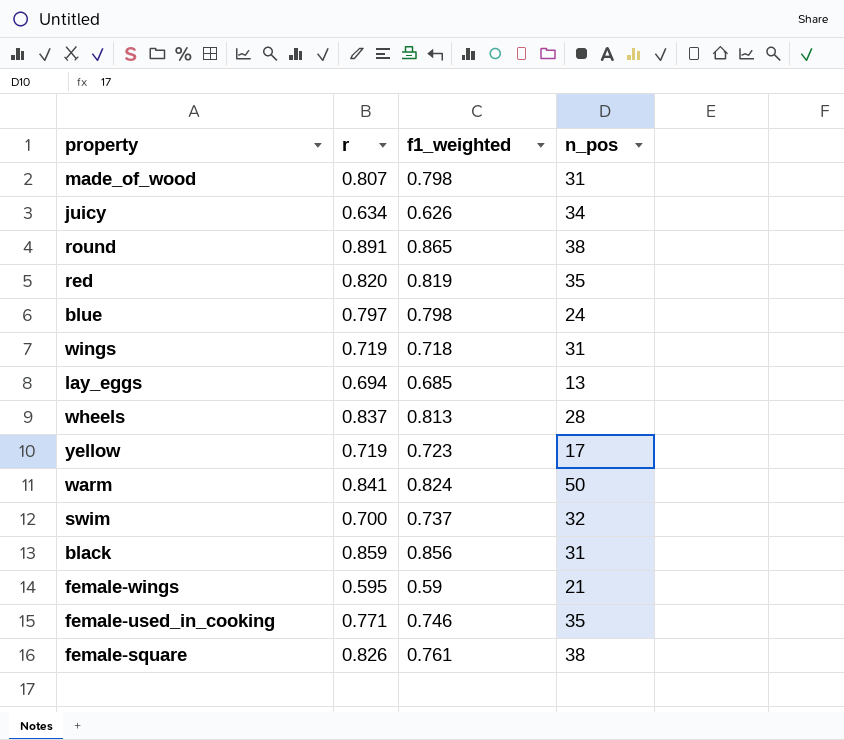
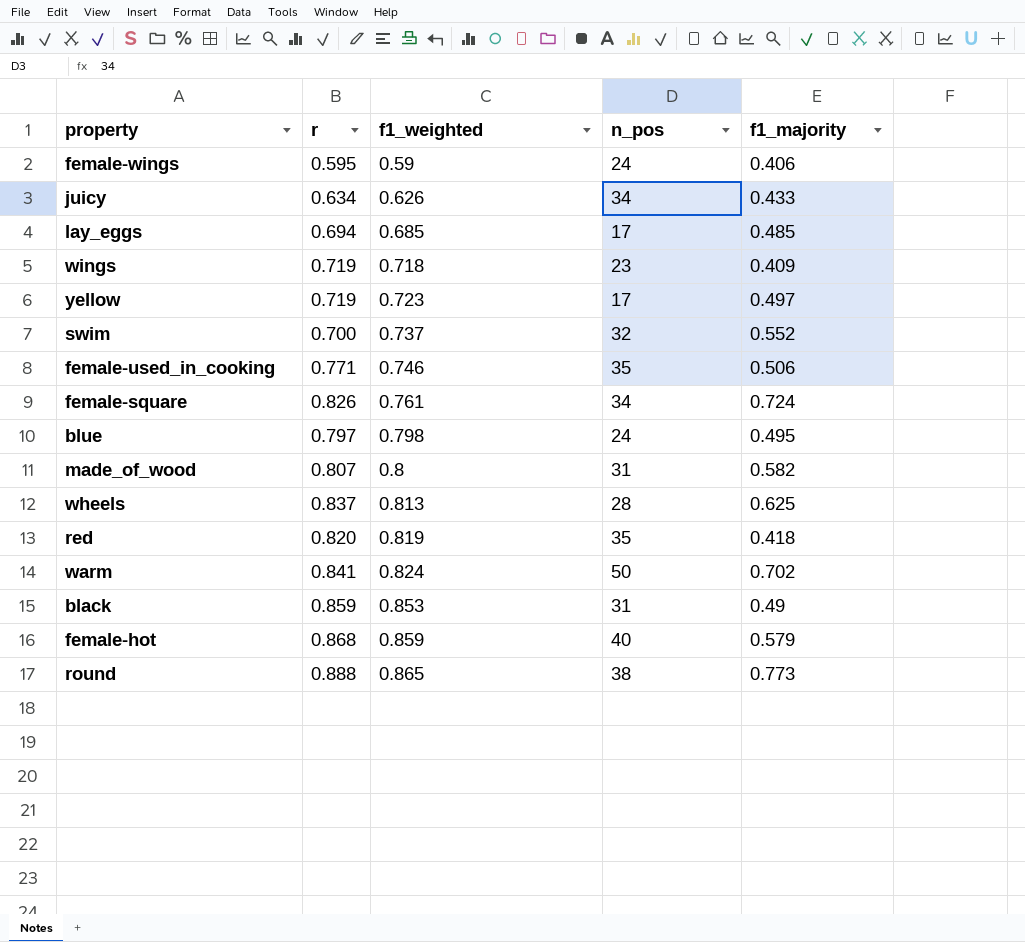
row order: none -> f1_weighted ascending
column f1_majority | position: none -> 5
female-wings | n_pos: 21 -> 24
lay_eggs | n_pos: 13 -> 17
wings | n_pos: 31 -> 23
female-square | n_pos: 38 -> 34
made_of_wood | f1_weighted: 0.798 -> 0.8
black | f1_weighted: 0.856 -> 0.853
row female-hot: none -> 0.868 | 0.859 | 40 | 0.579
round | r: 0.891 -> 0.888

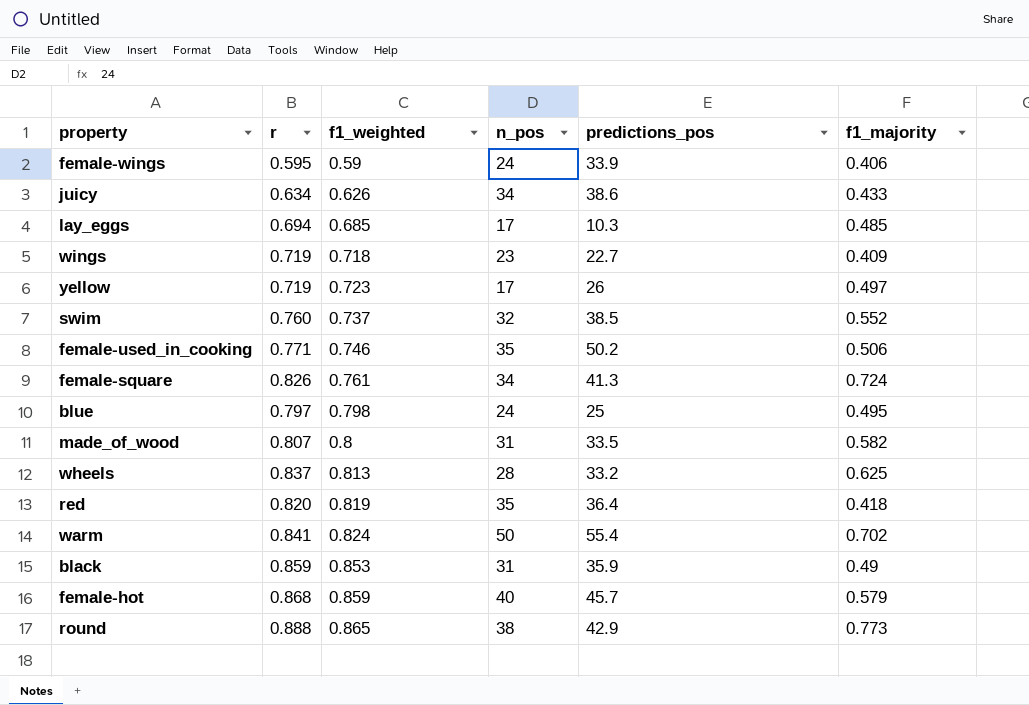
column predictions_pos | position: none -> 5
swim | r: 0.700 -> 0.760

